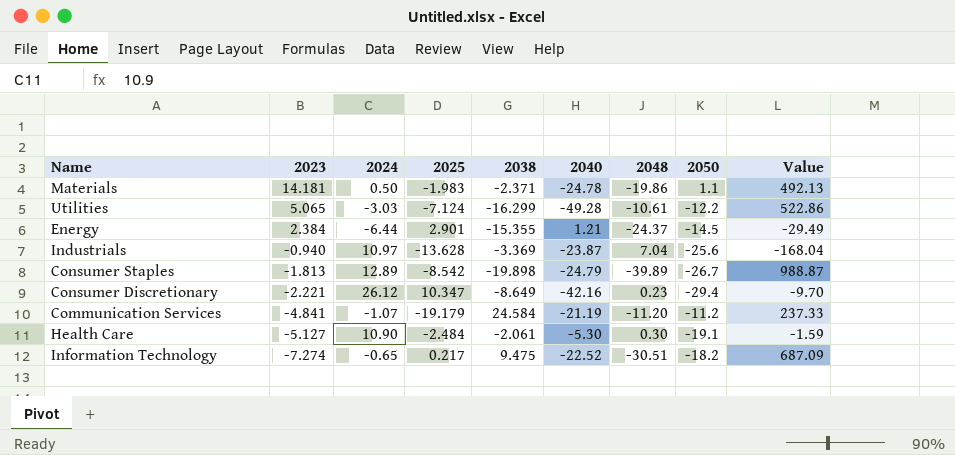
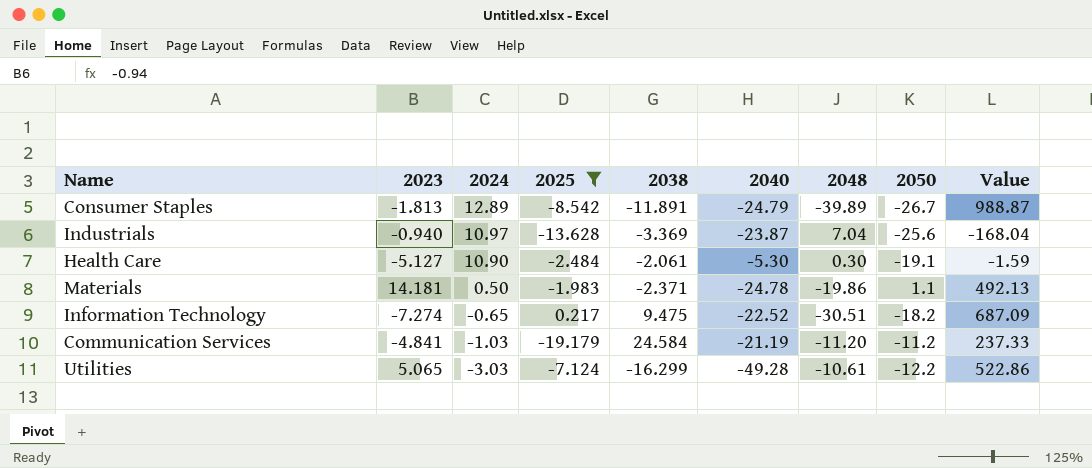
filter: none -> 2025 <= 0.217
row order: 2023 descending -> 2024 descending
Consumer Staples | 2038: -19.898 -> -11.891
Communication Services | 2024: -1.07 -> -1.03

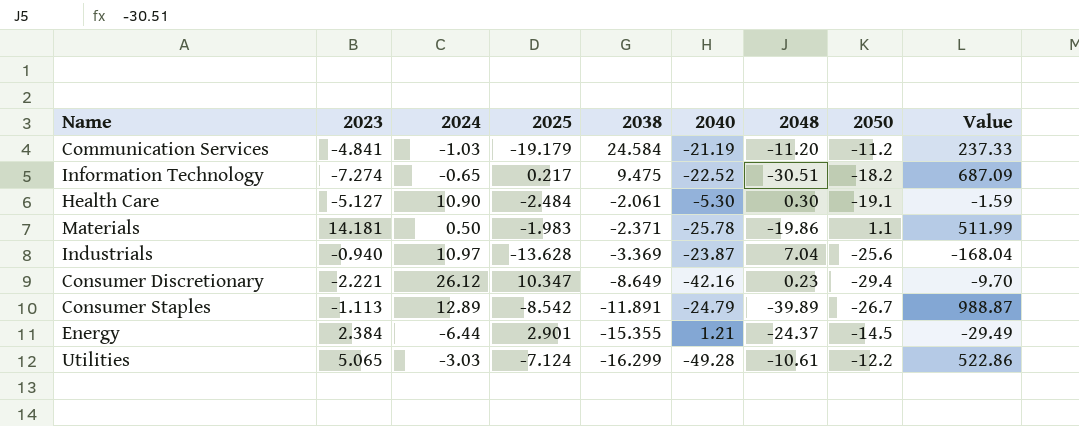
filter: 2025 <= 0.217 -> none
row order: 2024 descending -> 2038 descending
Materials | 2040: -24.78 -> -25.78
Materials | Value: 492.13 -> 511.99
Consumer Staples | 2023: -1.813 -> -1.113

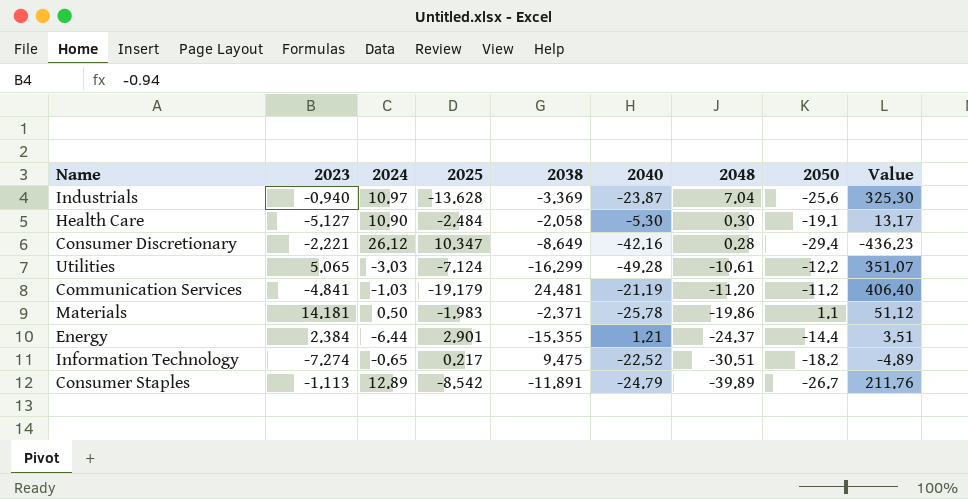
row order: 2038 descending -> 2048 descending
column Value | formula: [2040] * [2048] -> [2025] * [2040]
Health Care | 2038: -2.061 -> -2.058
Consumer Discretionary | 2048: 0.23 -> 0.28
Communication Services | 2038: 24.584 -> 24.481
Energy | 2050: -14.5 -> -14.4

